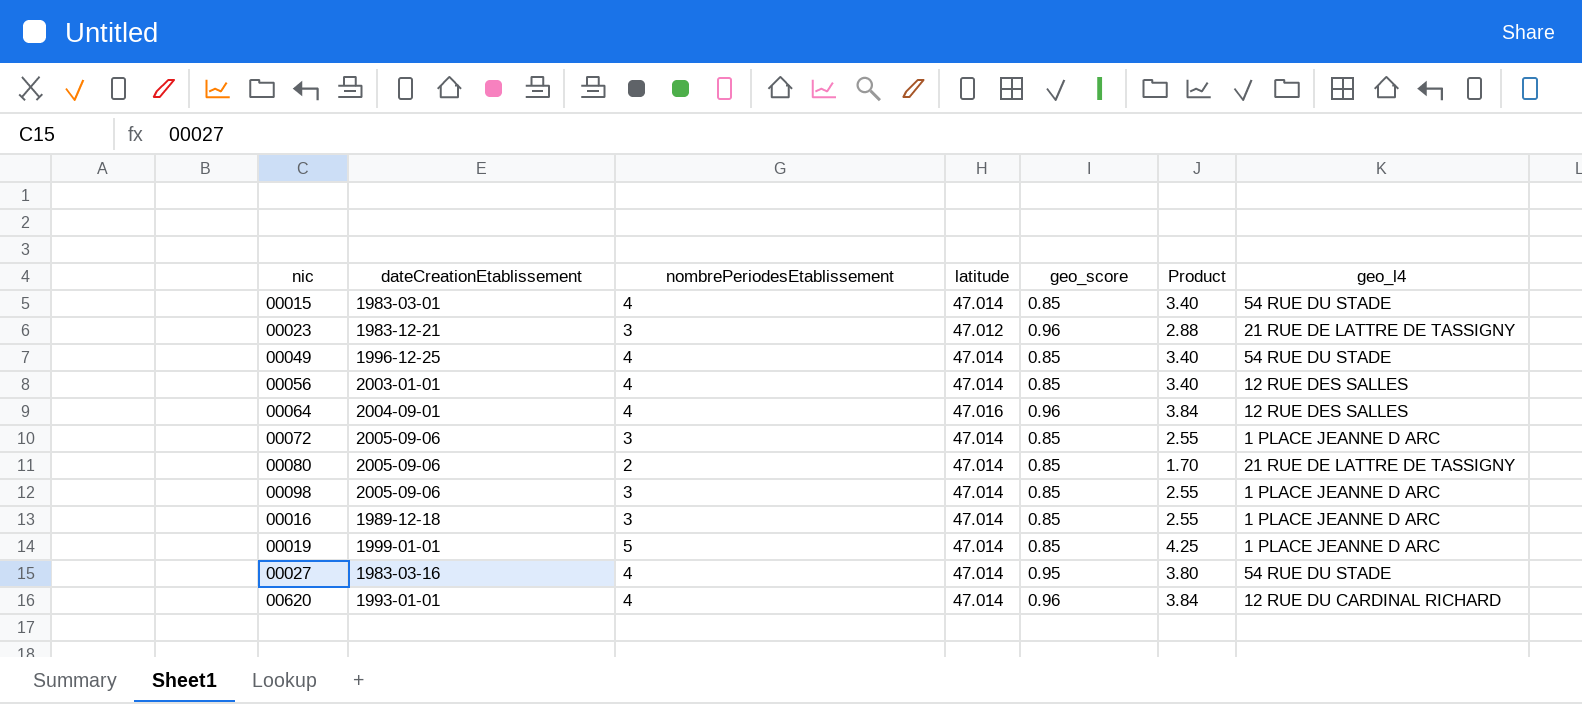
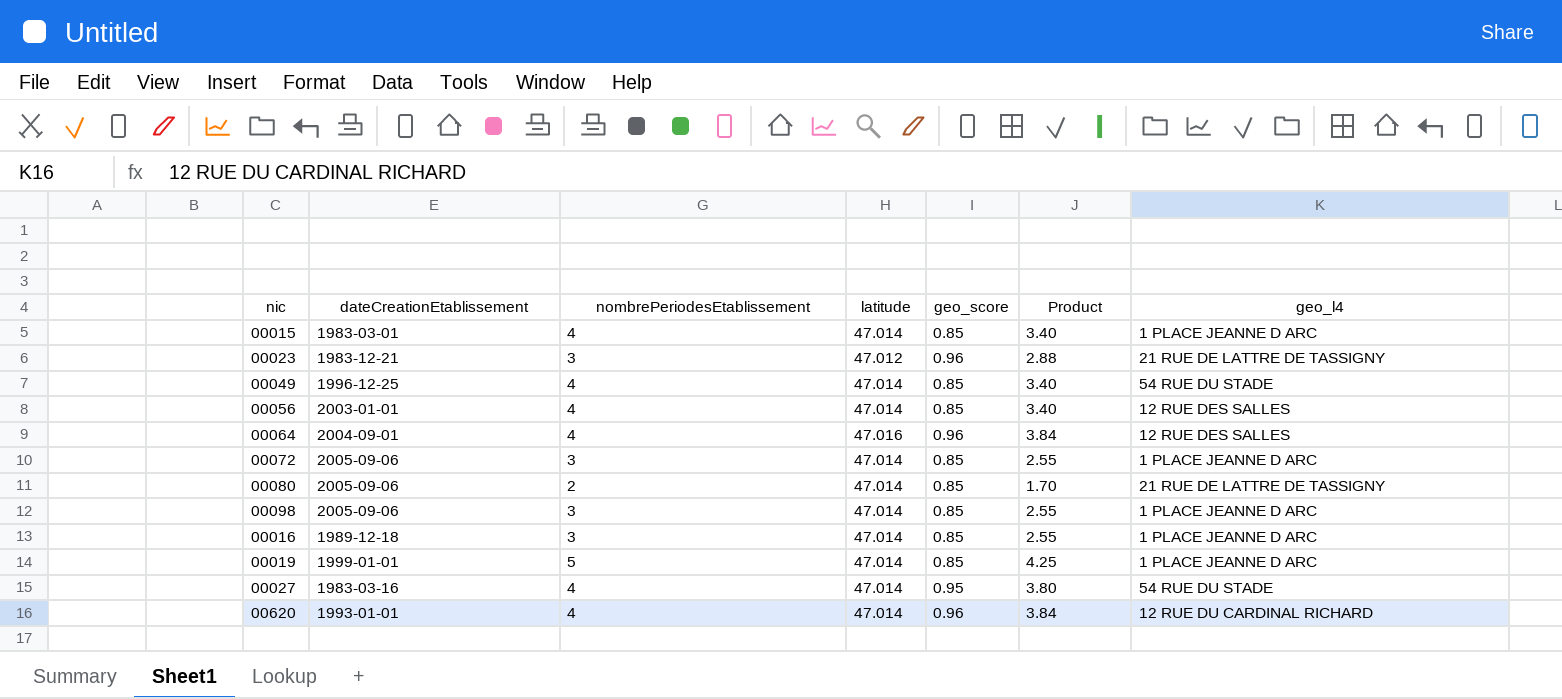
00015 | geo_l4: 54 RUE DU STADE -> 1 PLACE JEANNE D ARC

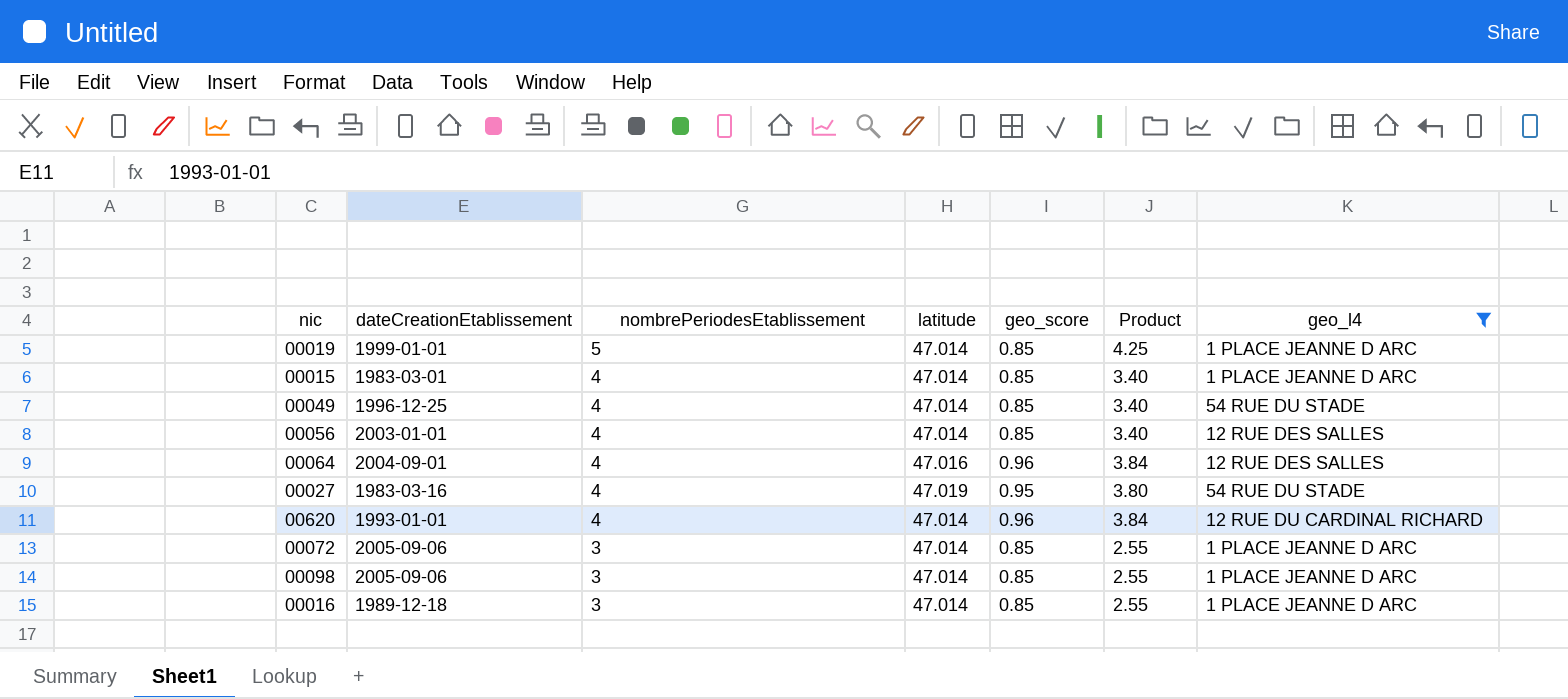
filter: none -> geo_l4 != 21 RUE DE LATTRE DE TASSIGNY
row order: none -> nombrePeriodesEtablissement descending
00027 | latitude: 47.014 -> 47.019

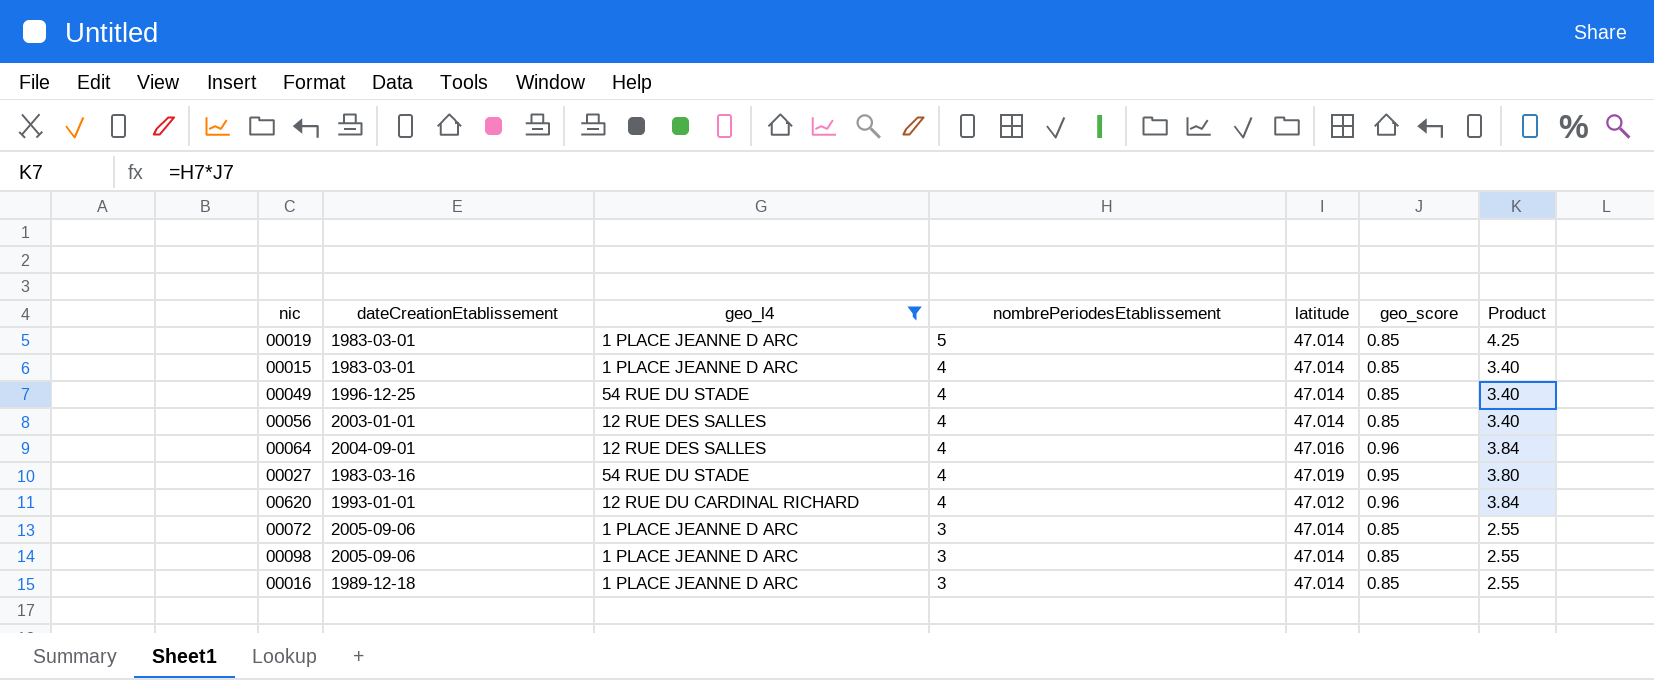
column geo_l4 | position: 7 -> 3
00019 | dateCreationEtablissement: 1999-01-01 -> 1983-03-01
00620 | latitude: 47.014 -> 47.012

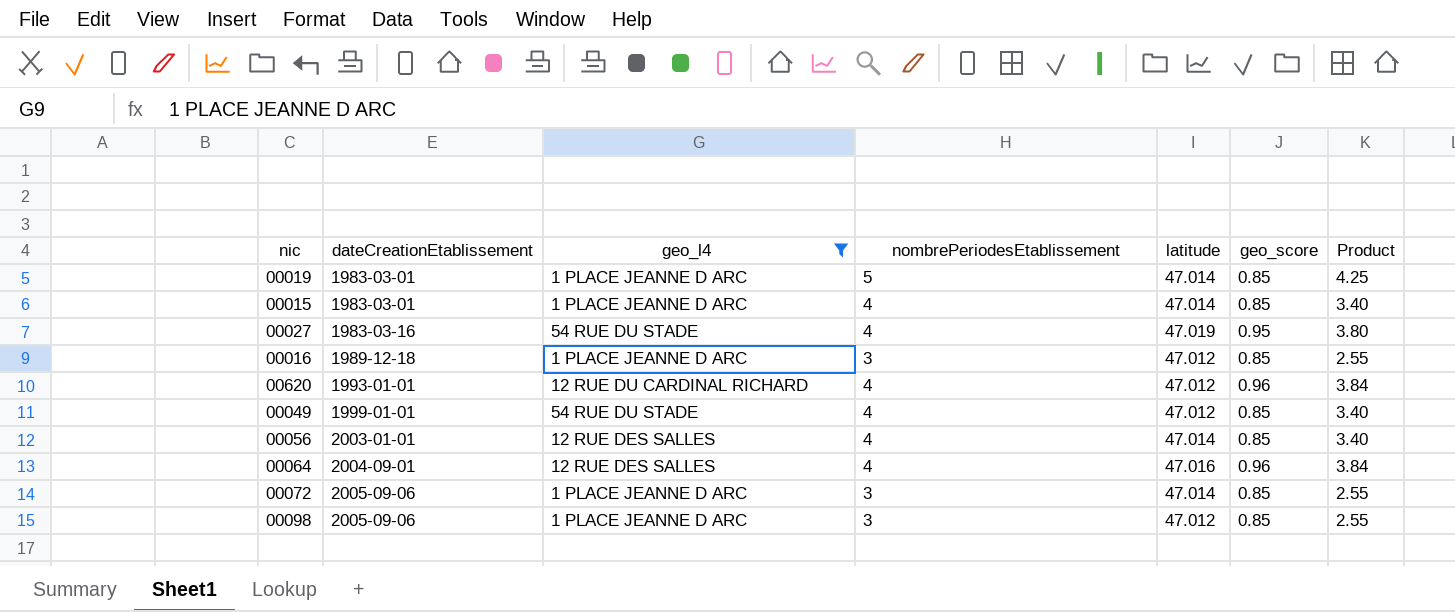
row order: nombrePeriodesEtablissement descending -> dateCreationEtablissement ascending
00016 | latitude: 47.014 -> 47.012
00049 | dateCreationEtablissement: 1996-12-25 -> 1999-01-01
00049 | latitude: 47.014 -> 47.012
00098 | latitude: 47.014 -> 47.012

